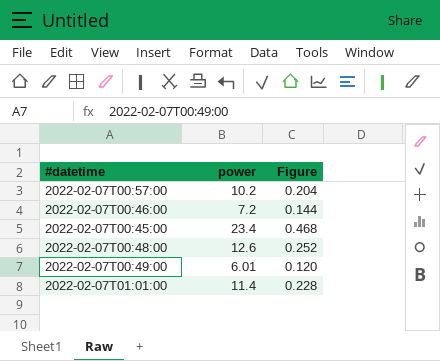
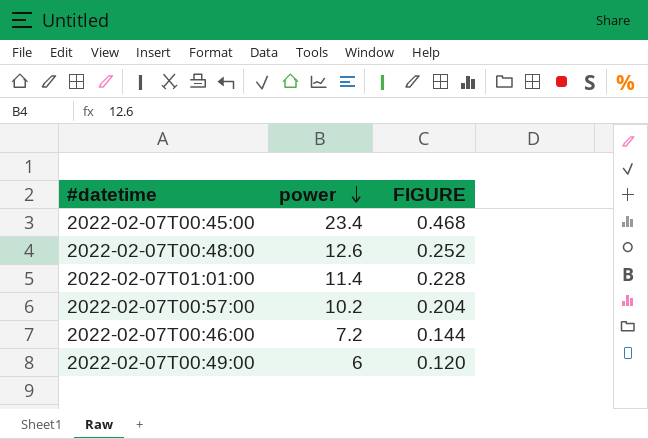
row order: none -> power descending
column name: Figure -> FIGURE
2022-02-07T00:49:00 | power: 6.01 -> 6

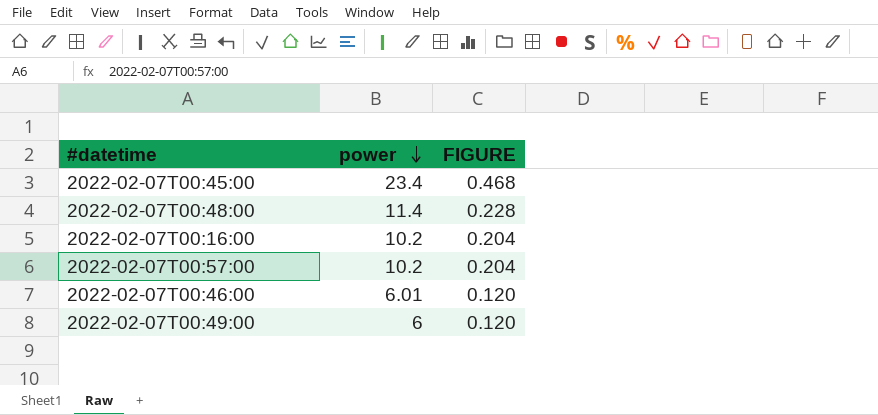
row 2022-02-07T01:01:00: 11.4 | 0.228 -> none
2022-02-07T00:48:00 | power: 12.6 -> 11.4
2022-02-07T00:48:00 | FIGURE: 0.252 -> 0.228
row 2022-02-07T00:16:00: none -> 10.2 | 0.204
2022-02-07T00:46:00 | power: 7.2 -> 6.01
2022-02-07T00:46:00 | FIGURE: 0.144 -> 0.120

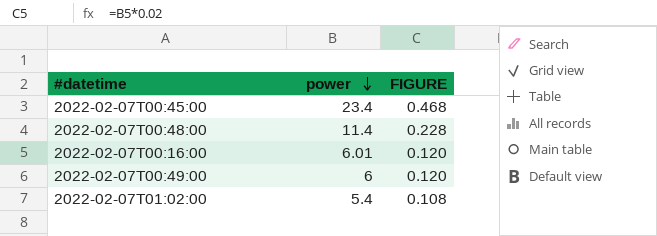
row 2022-02-07T00:57:00: 10.2 | 0.204 -> none
row 2022-02-07T00:46:00: 6.01 | 0.120 -> none
2022-02-07T00:16:00 | power: 10.2 -> 6.01
2022-02-07T00:16:00 | FIGURE: 0.204 -> 0.120
row 2022-02-07T01:02:00: none -> 5.4 | 0.108

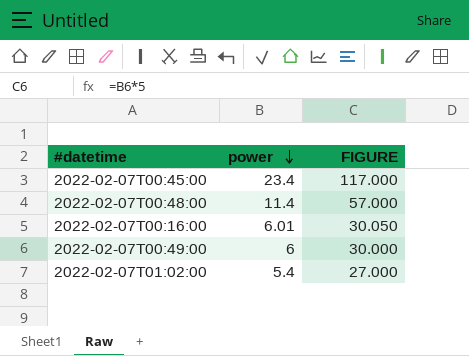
column FIGURE | formula: [power] * 0.02 -> [power] * 5

